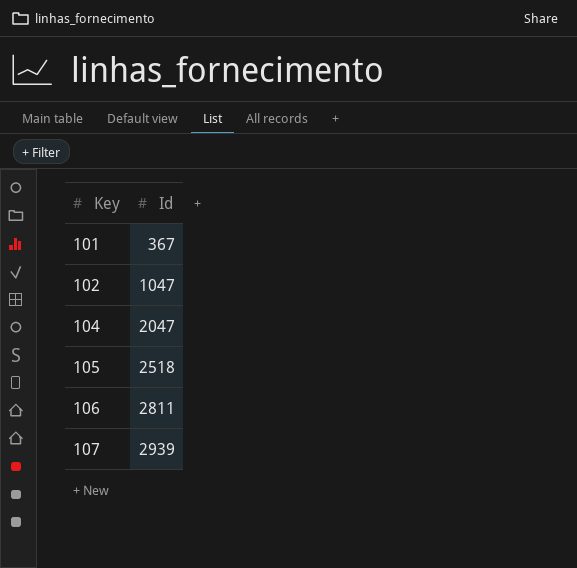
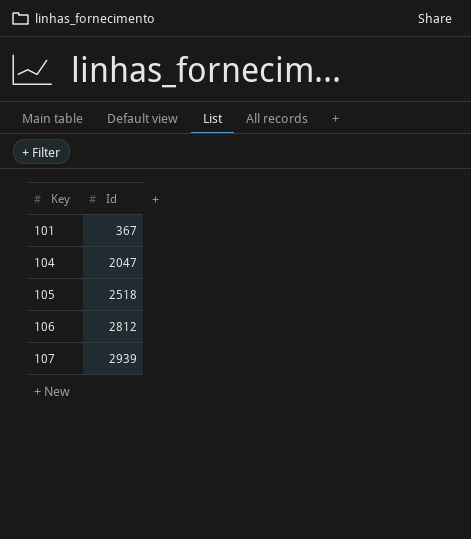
row 102: 1047 -> none
106 | Id: 2811 -> 2812

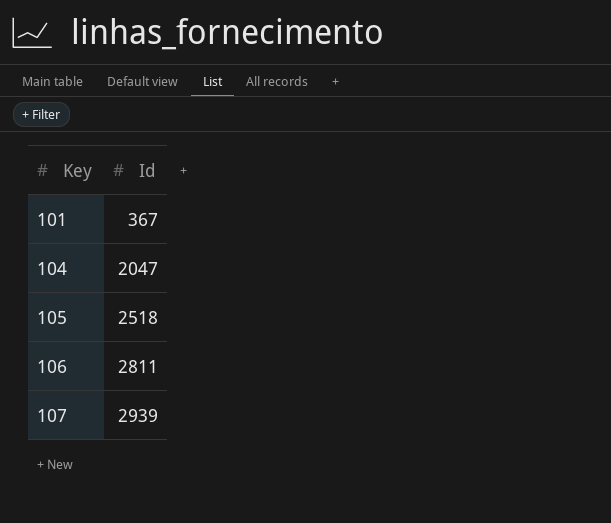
106 | Id: 2812 -> 2811

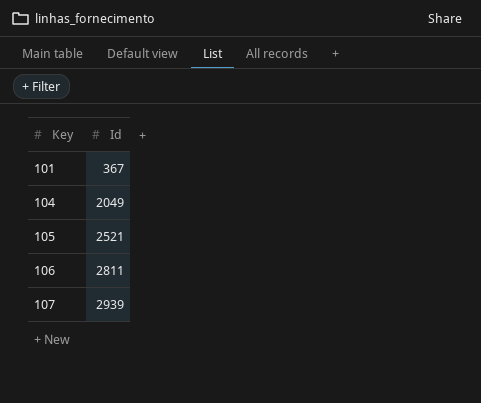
104 | Id: 2047 -> 2049
105 | Id: 2518 -> 2521

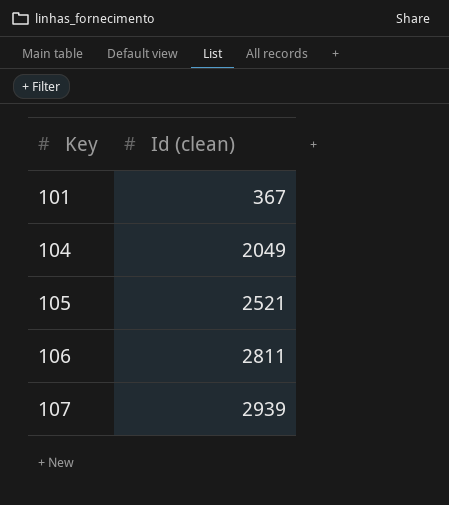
column name: Id -> Id (clean)

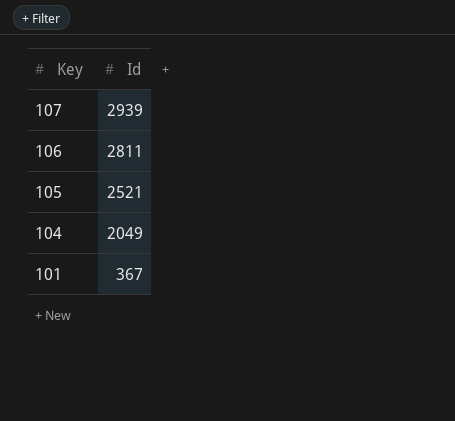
row order: Key ascending -> Key descending
column name: Id (clean) -> Id

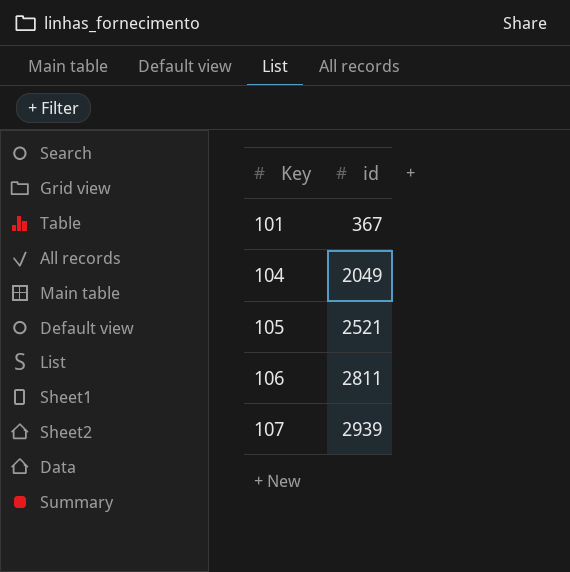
row order: Key descending -> Key ascending
column name: Id -> id

